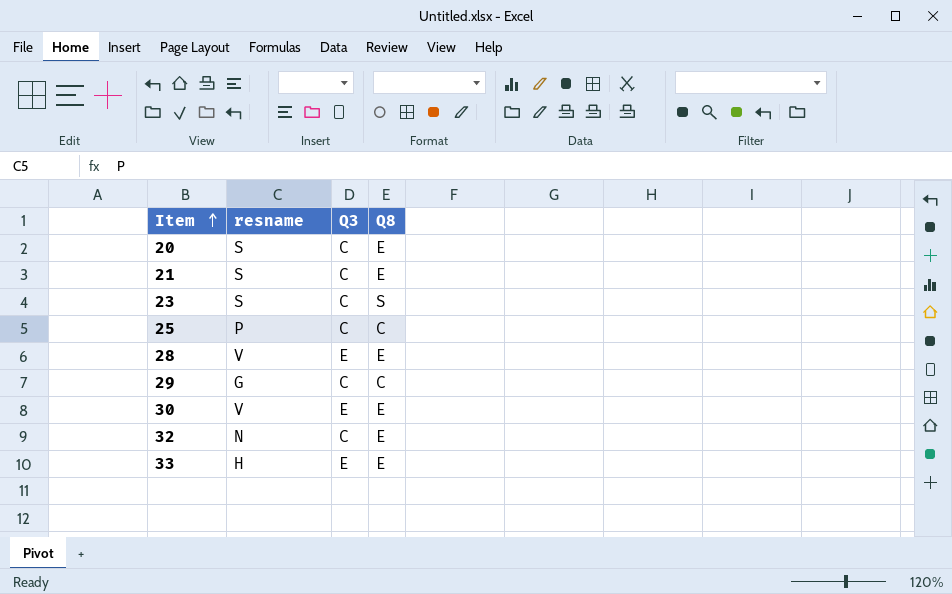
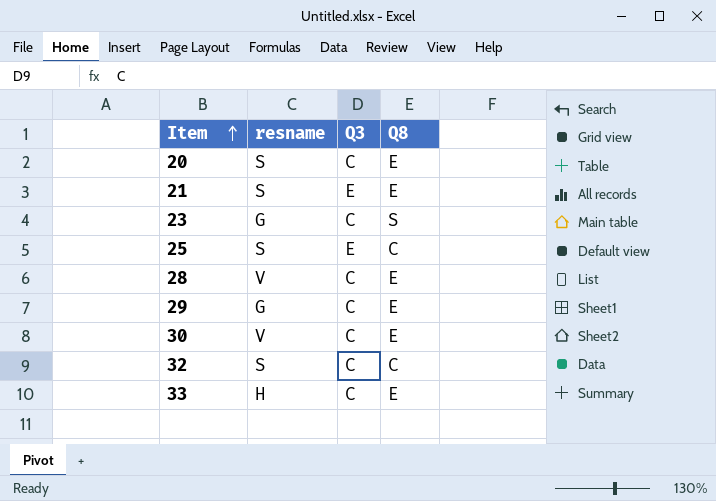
21 | Q3: C -> E
23 | resname: S -> G
25 | resname: P -> S
25 | Q3: C -> E
28 | Q3: E -> C
29 | Q8: C -> E
30 | Q3: E -> C
32 | resname: N -> S
32 | Q8: E -> C
33 | Q3: E -> C

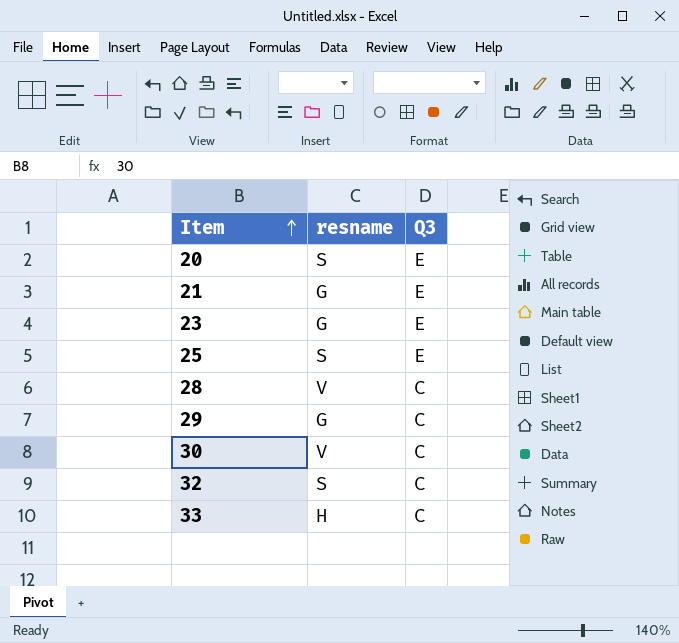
column Q8 | position: 4 -> none
20 | Q3: C -> E
21 | resname: S -> G
23 | Q3: C -> E

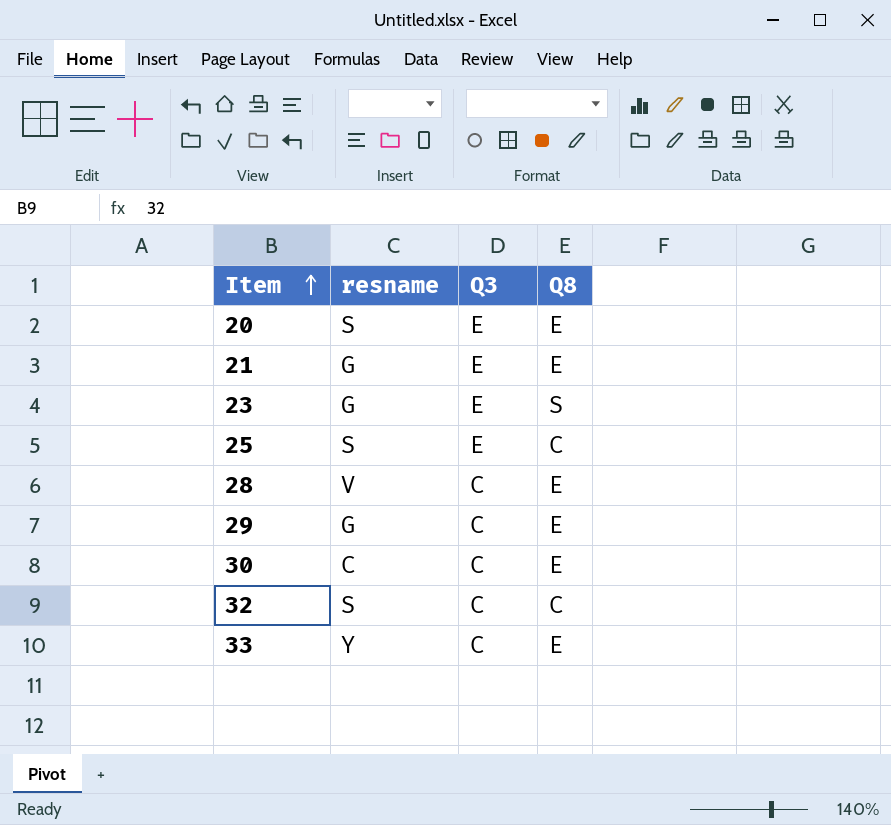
column Q8 | position: none -> 4
30 | resname: V -> C
33 | resname: H -> Y

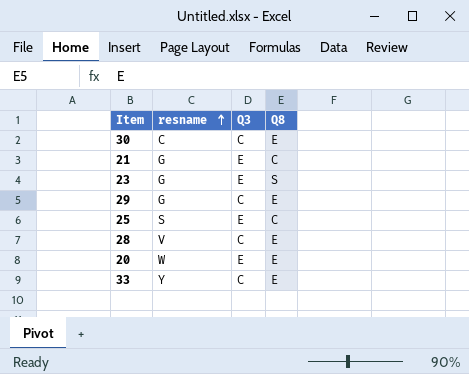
row order: Item ascending -> resname ascending
row 32: S | C | C -> none
21 | Q8: E -> C
20 | resname: S -> W

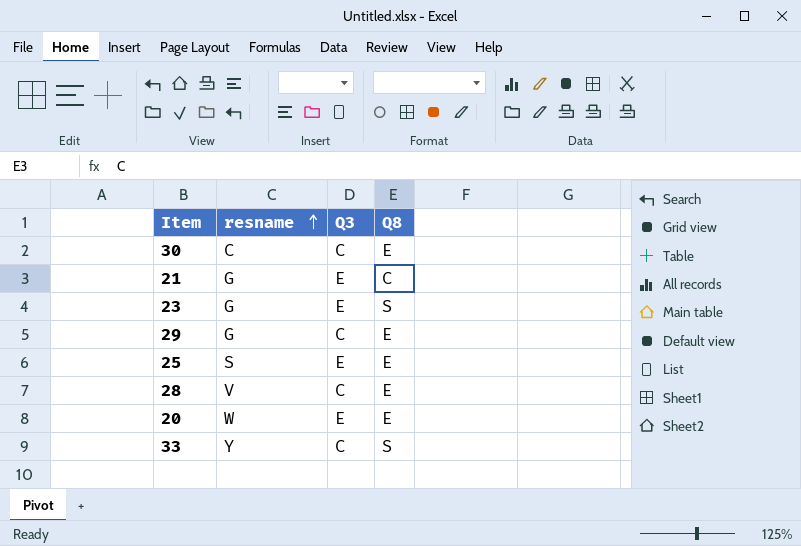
25 | Q8: C -> E
33 | Q8: E -> S

